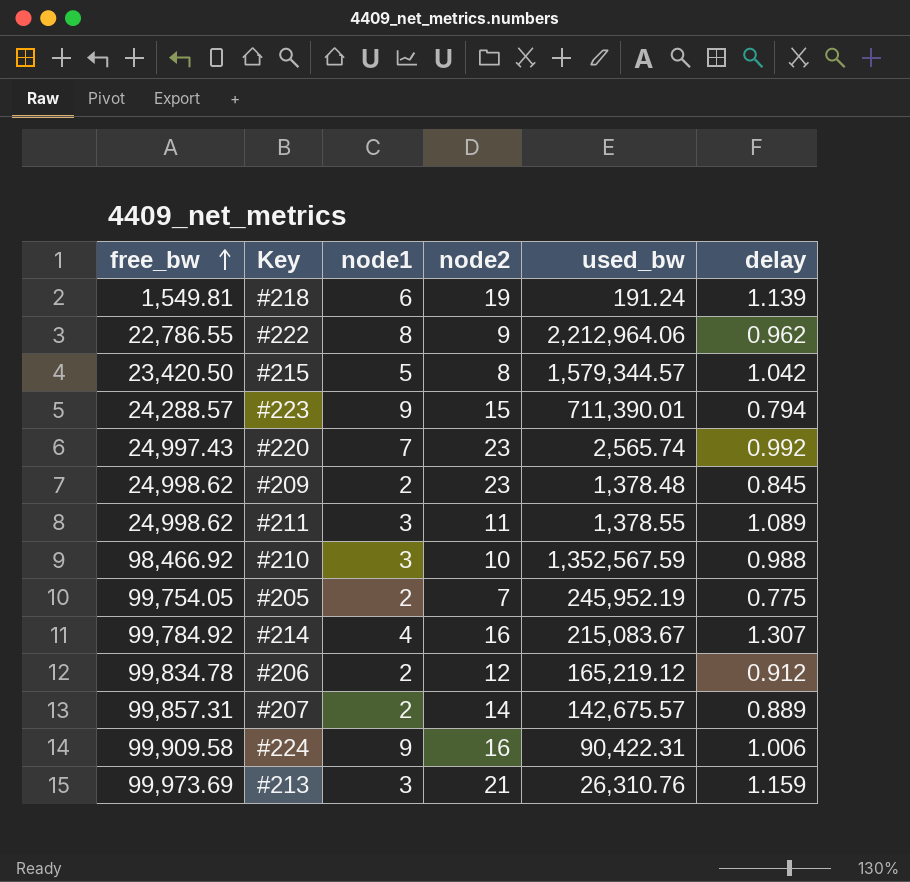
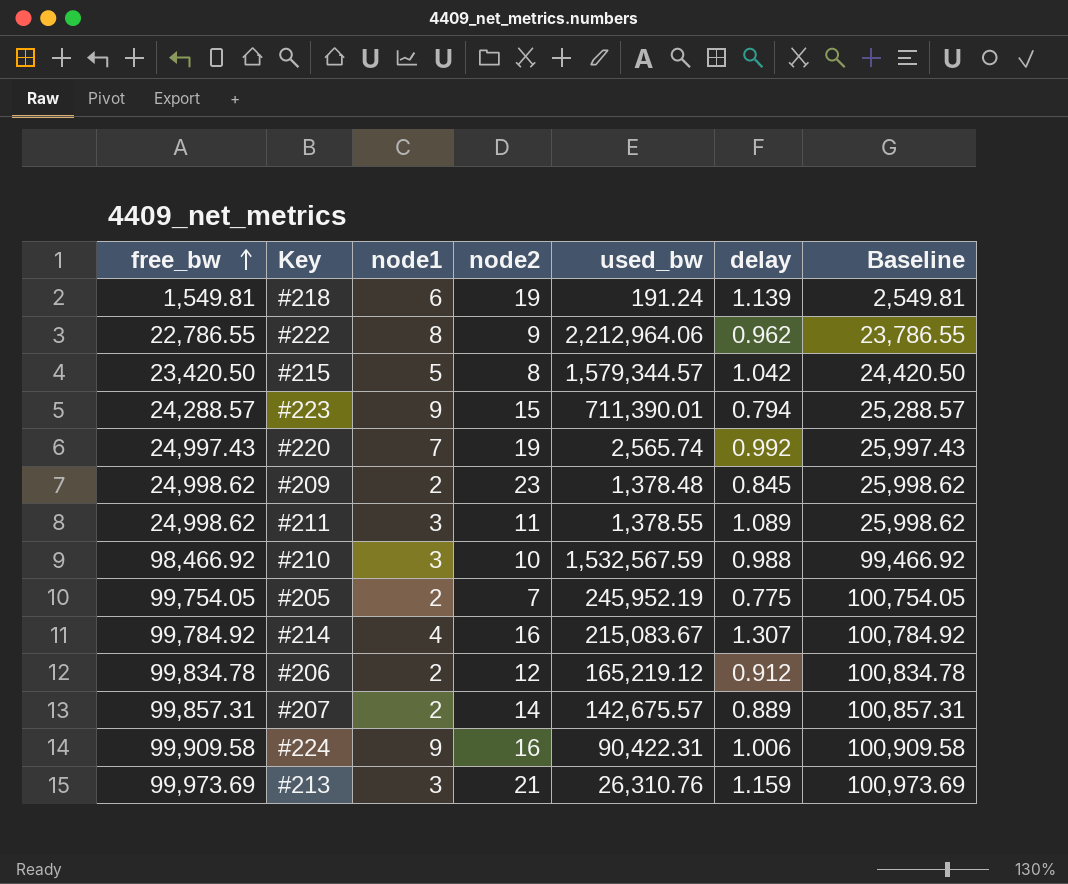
column Baseline | formula: none -> [free_bw] + 1000
#220 | node2: 23 -> 19
#210 | used_bw: 1,352,567.59 -> 1,532,567.59

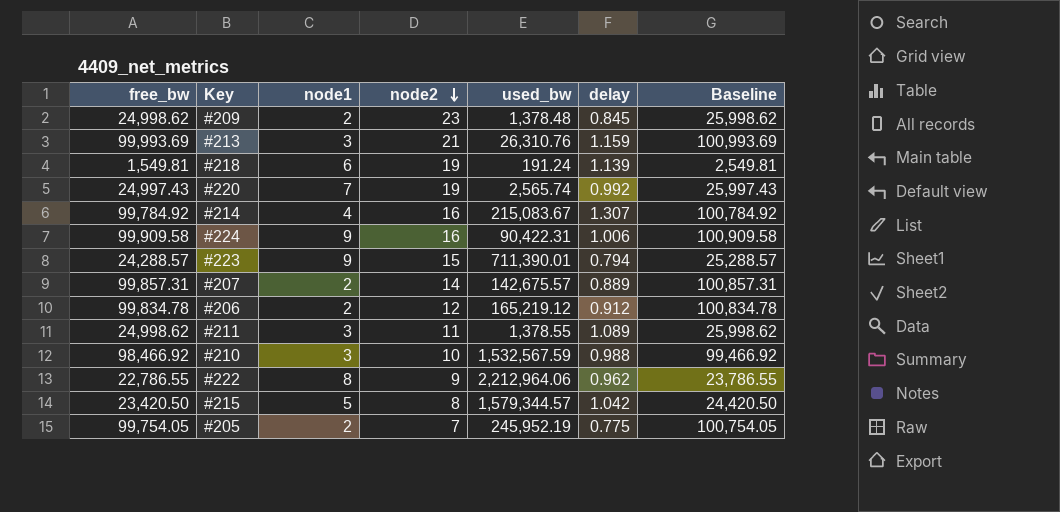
row order: free_bw ascending -> node2 descending
#213 | free_bw: 99,973.69 -> 99,993.69
#213 | Baseline: 100,973.69 -> 100,993.69

